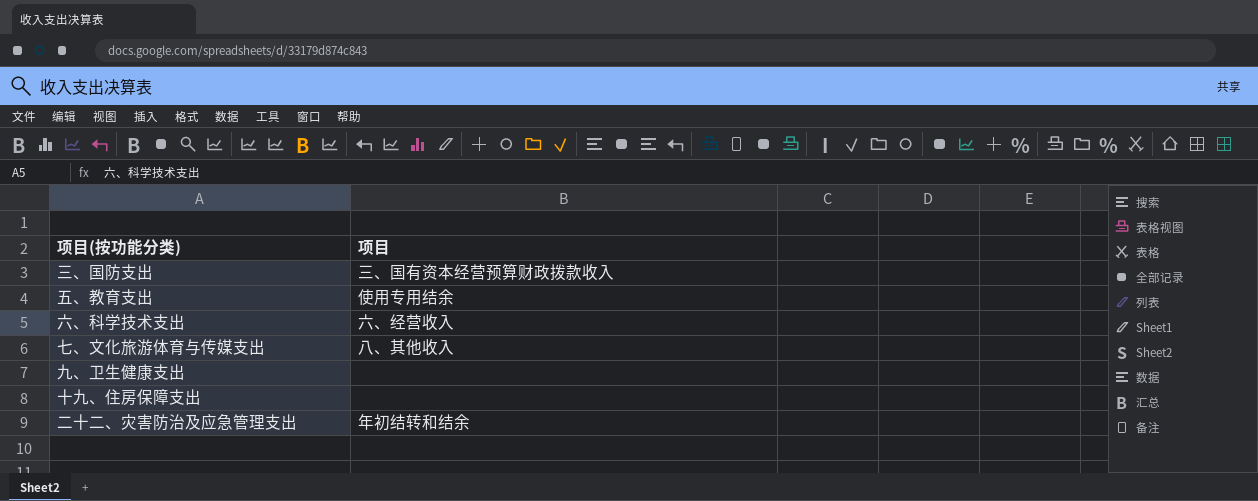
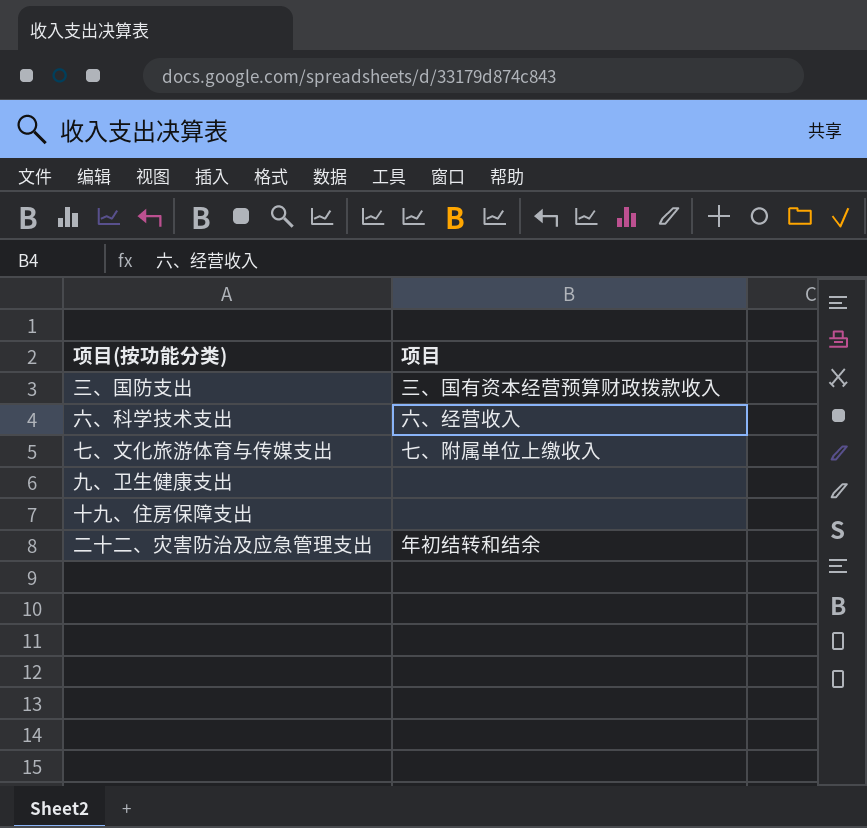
row 五、教育支出: 使用专用结余 -> none
七、文化旅游体育与传媒支出 | 项目: 八、其他收入 -> 七、附属单位上缴收入

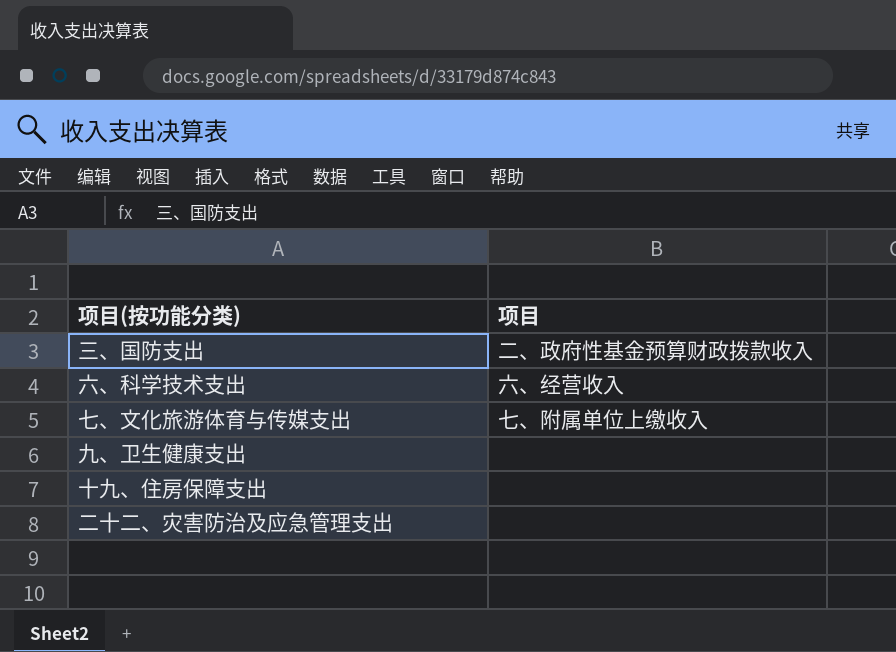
三、国防支出 | 项目: 三、国有资本经营预算财政拨款收入 -> 二、政府性基金预算财政拨款收入
二十二、灾害防治及应急管理支出 | 项目: 年初结转和结余 -> none

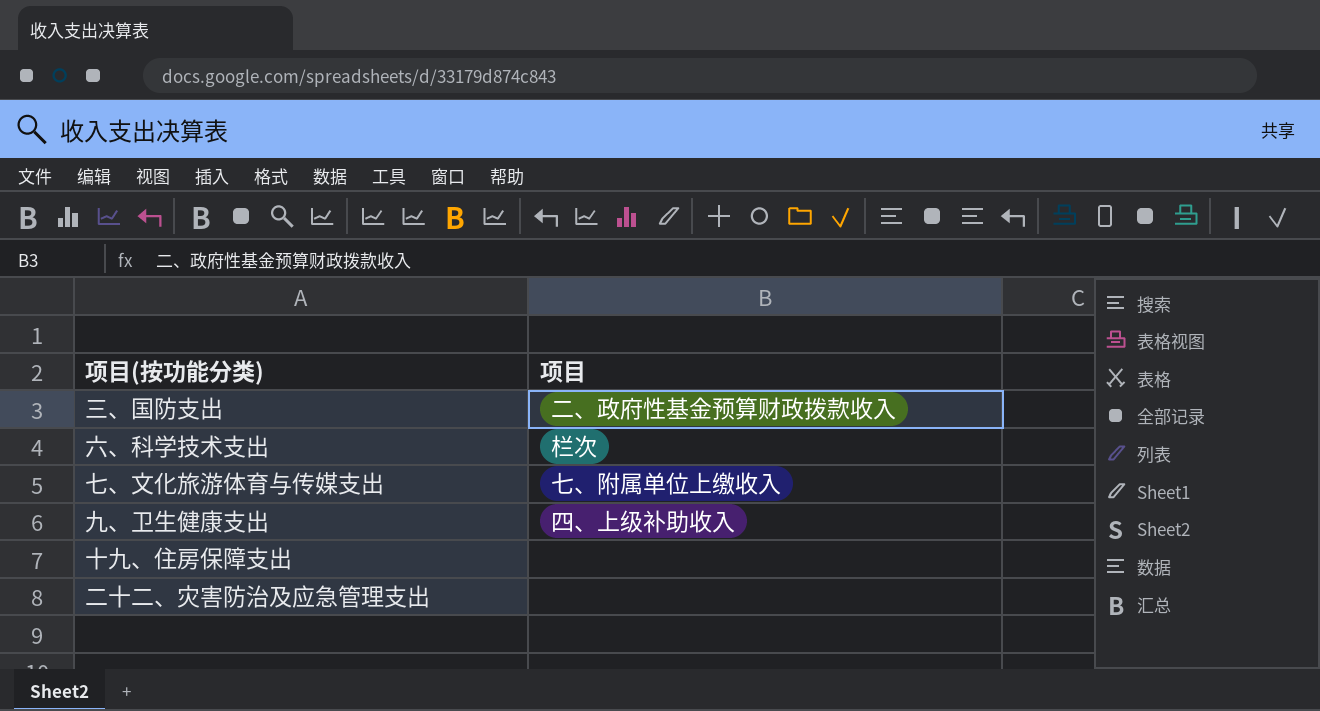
六、科学技术支出 | 项目: 六、经营收入 -> 栏次
九、卫生健康支出 | 项目: none -> 四、上级补助收入

